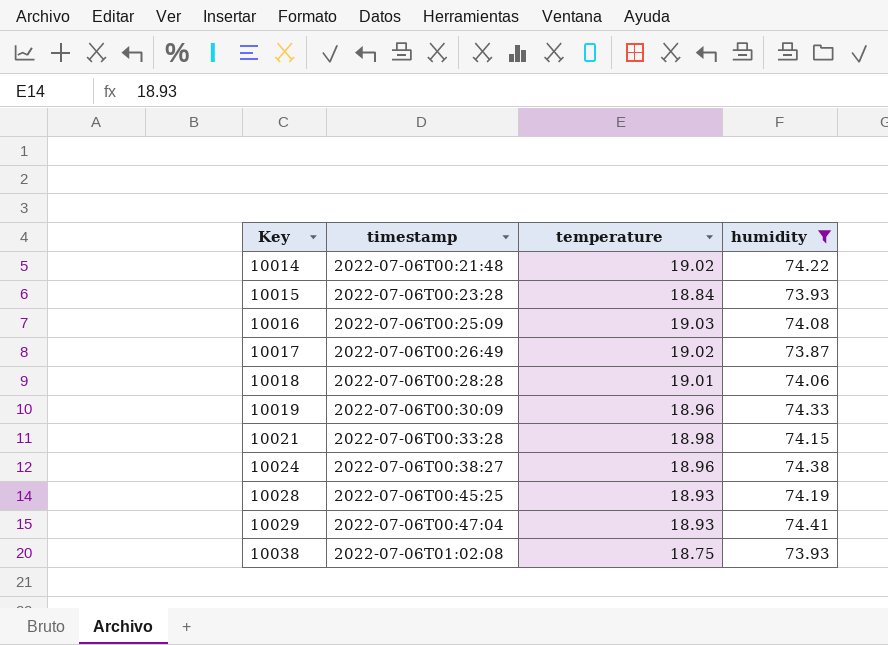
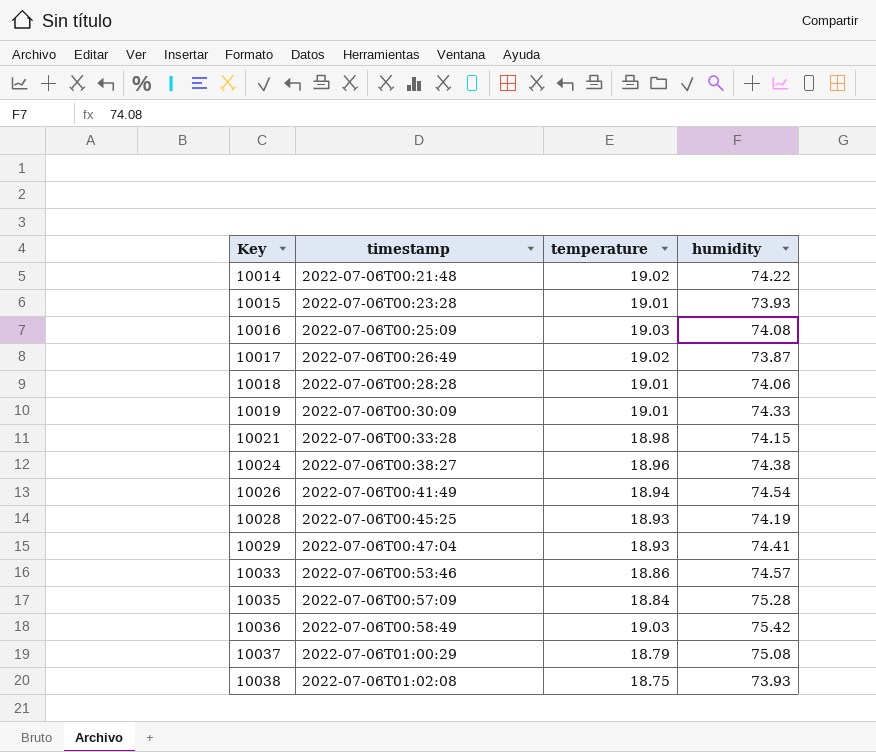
filter: humidity <= 74.41 -> none
10015 | temperature: 18.84 -> 19.01
10019 | temperature: 18.96 -> 19.01

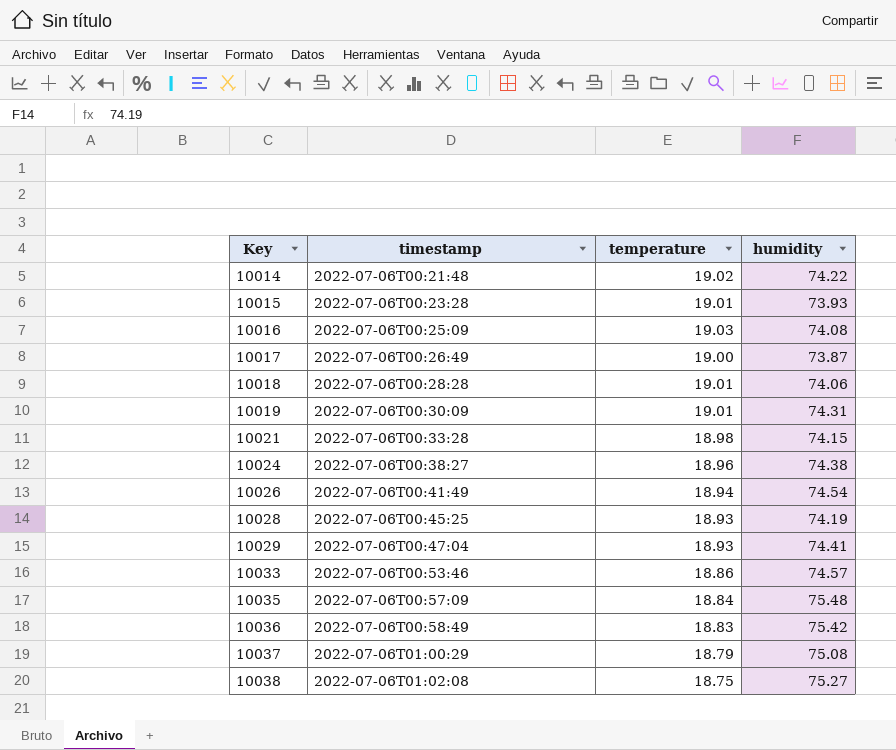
10017 | temperature: 19.02 -> 19.00
10019 | humidity: 74.33 -> 74.31
10035 | humidity: 75.28 -> 75.48
10036 | temperature: 19.03 -> 18.83
10038 | humidity: 73.93 -> 75.27

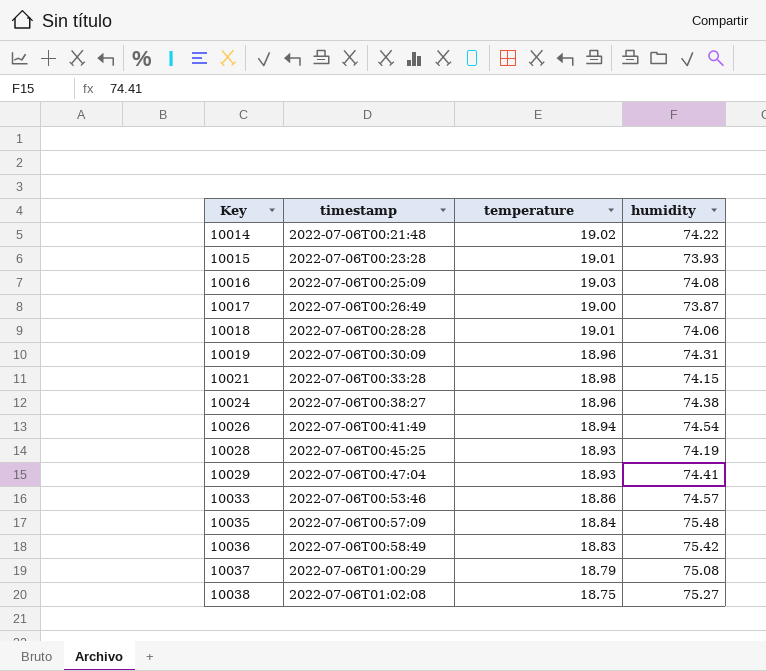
10019 | temperature: 19.01 -> 18.96

